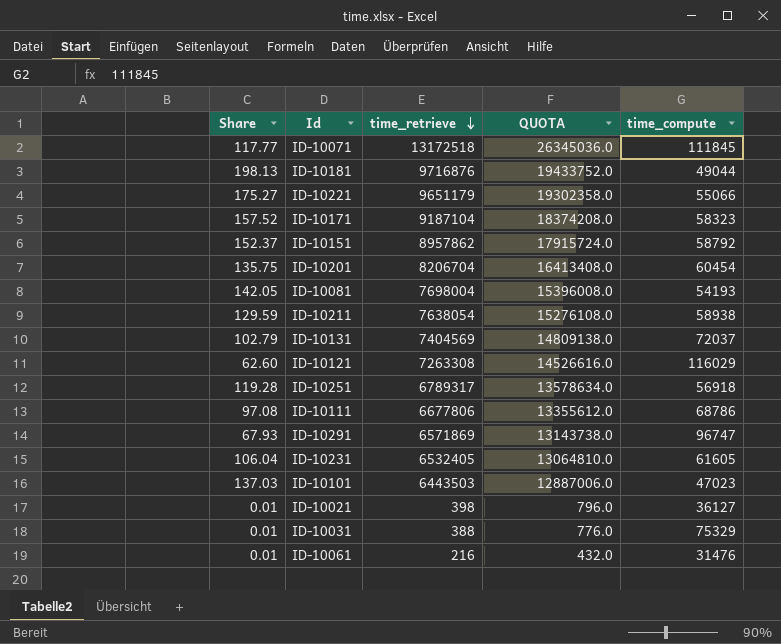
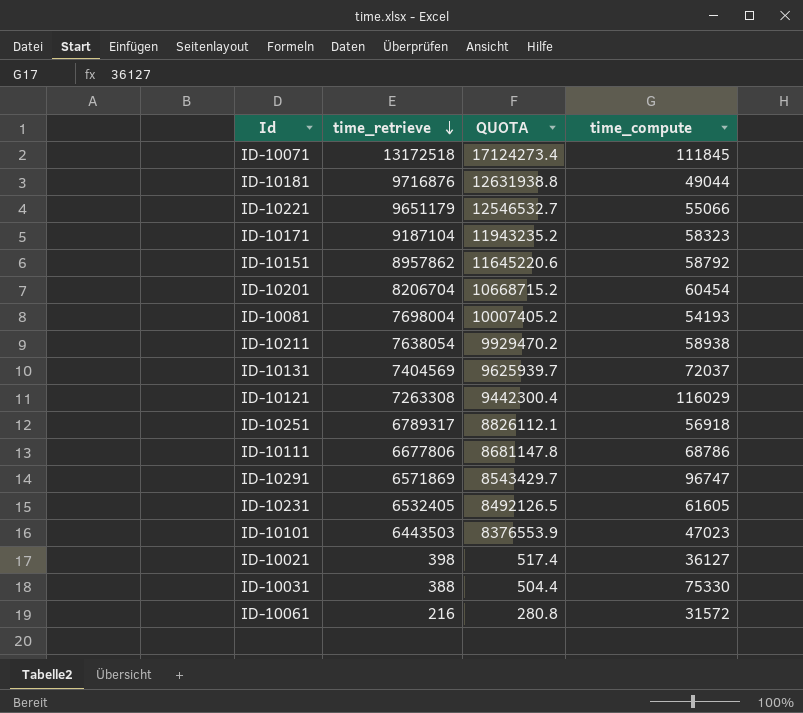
column Share | formula: [time_retrieve] / [time_compute] -> none
column QUOTA | formula: [time_retrieve] * 2 -> [time_retrieve] * 1.3
ID-10031 | time_compute: 75329 -> 75330
ID-10061 | time_compute: 31476 -> 31572

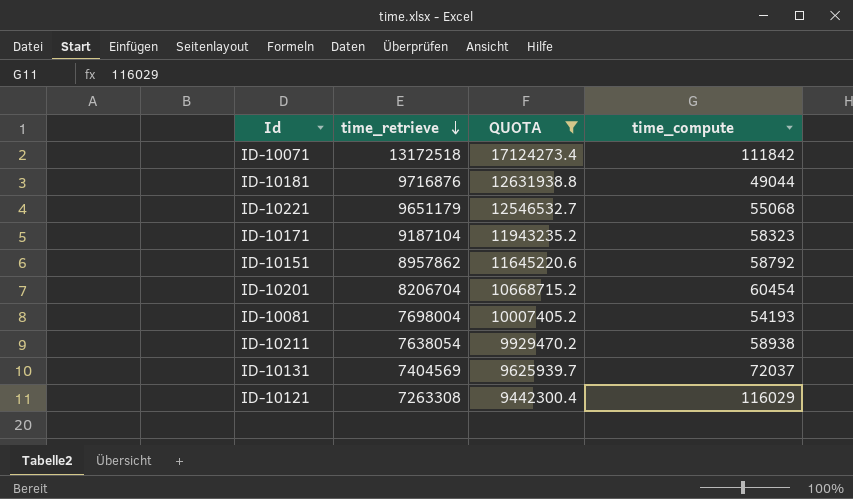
filter: none -> QUOTA >= 9442300.4
ID-10071 | time_compute: 111845 -> 111842
ID-10221 | time_compute: 55066 -> 55068

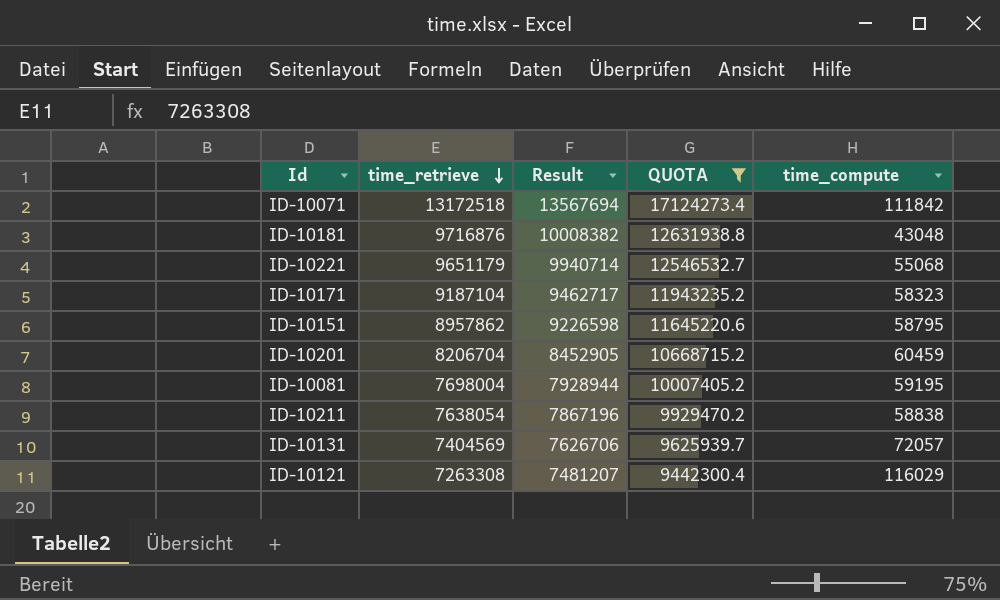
column Result | formula: none -> [time_retrieve] * 1.03
ID-10181 | time_compute: 49044 -> 43048
ID-10151 | time_compute: 58792 -> 58795
ID-10201 | time_compute: 60454 -> 60459
ID-10081 | time_compute: 54193 -> 59195
ID-10211 | time_compute: 58938 -> 58838
ID-10131 | time_compute: 72037 -> 72057

